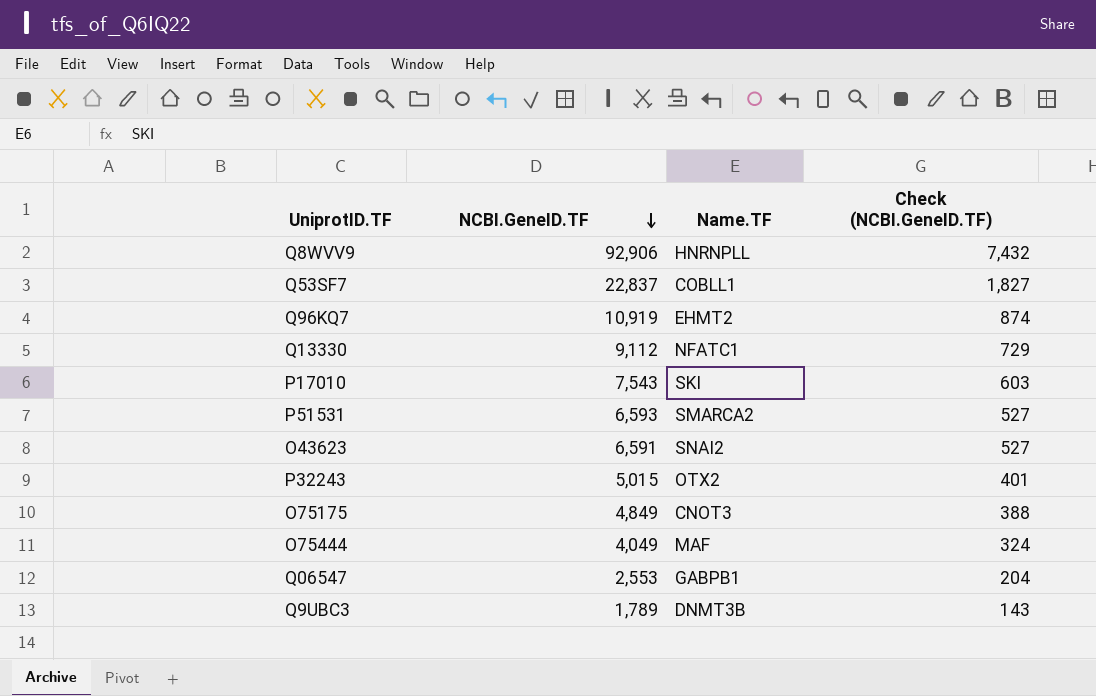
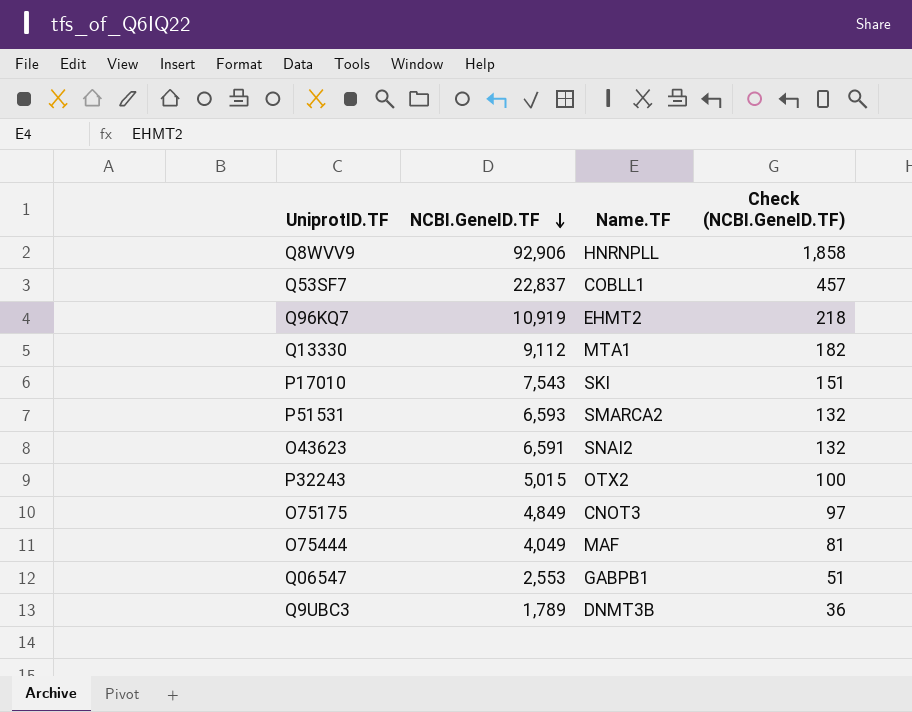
column Check (NCBI.GeneID.TF) | formula: [NCBI.GeneID.TF] * 0.08 -> [NCBI.GeneID.TF] * 0.02
Q13330 | Name.TF: NFATC1 -> MTA1

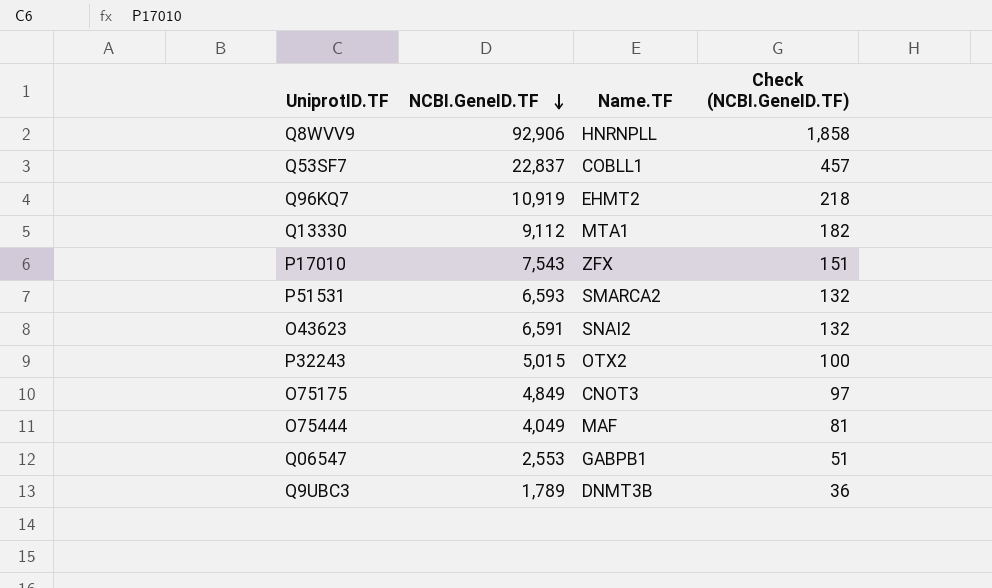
P17010 | Name.TF: SKI -> ZFX

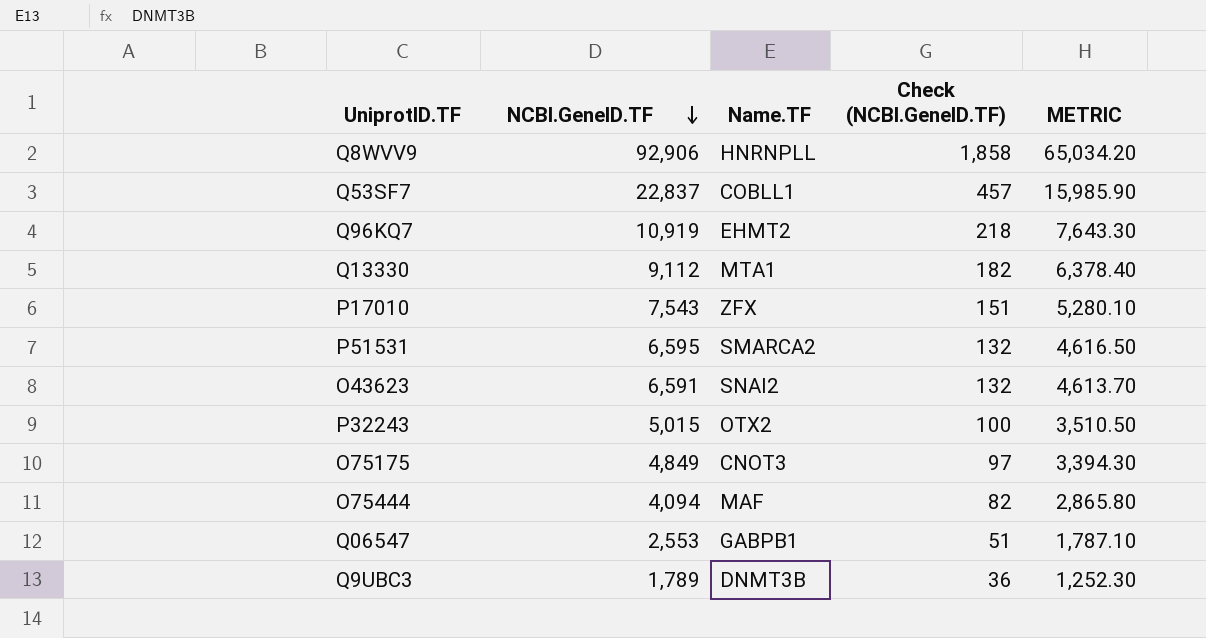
column METRIC | formula: none -> [NCBI.GeneID.TF] * 0.7
P51531 | NCBI.GeneID.TF: 6,593 -> 6,595
O75444 | NCBI.GeneID.TF: 4,049 -> 4,094
O75444 | Check (NCBI.GeneID.TF): 81 -> 82

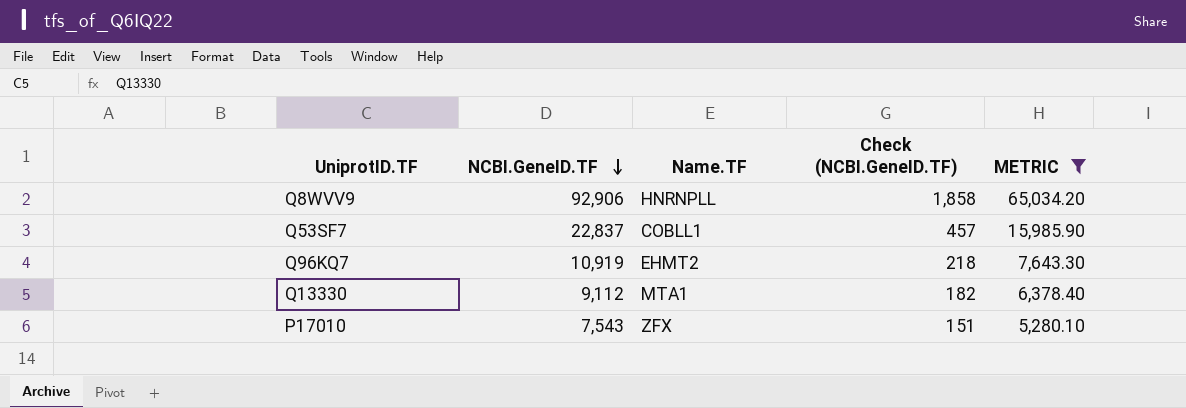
filter: none -> METRIC >= 5,280.10

